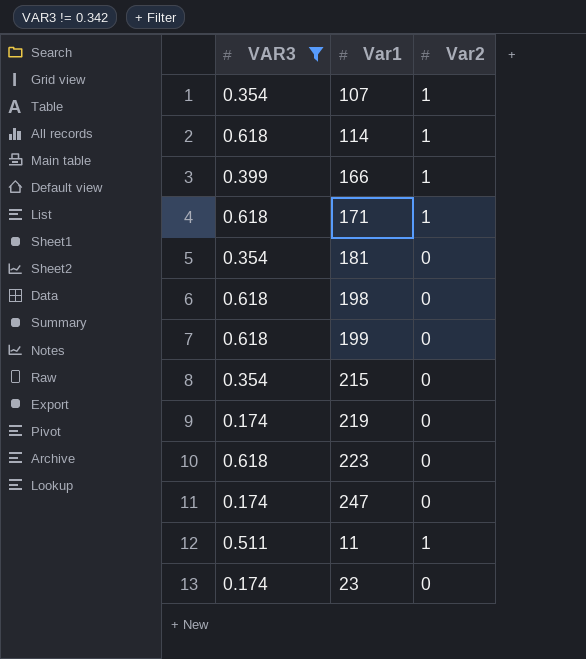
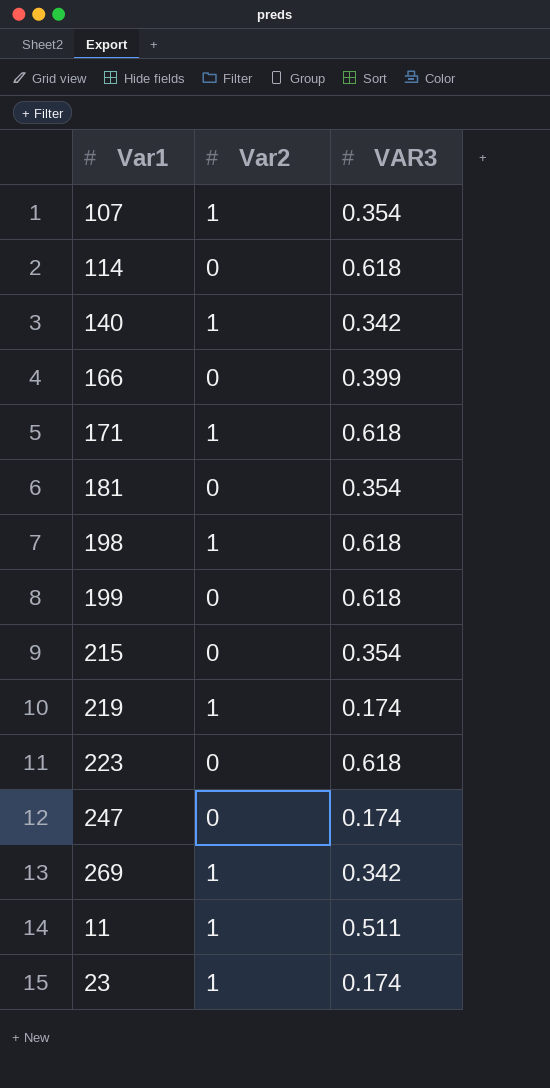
filter: VAR3 != 0.342 -> none
column VAR3 | position: 1 -> 3
114 | Var2: 1 -> 0
166 | Var2: 1 -> 0
198 | Var2: 0 -> 1
219 | Var2: 0 -> 1
23 | Var2: 0 -> 1

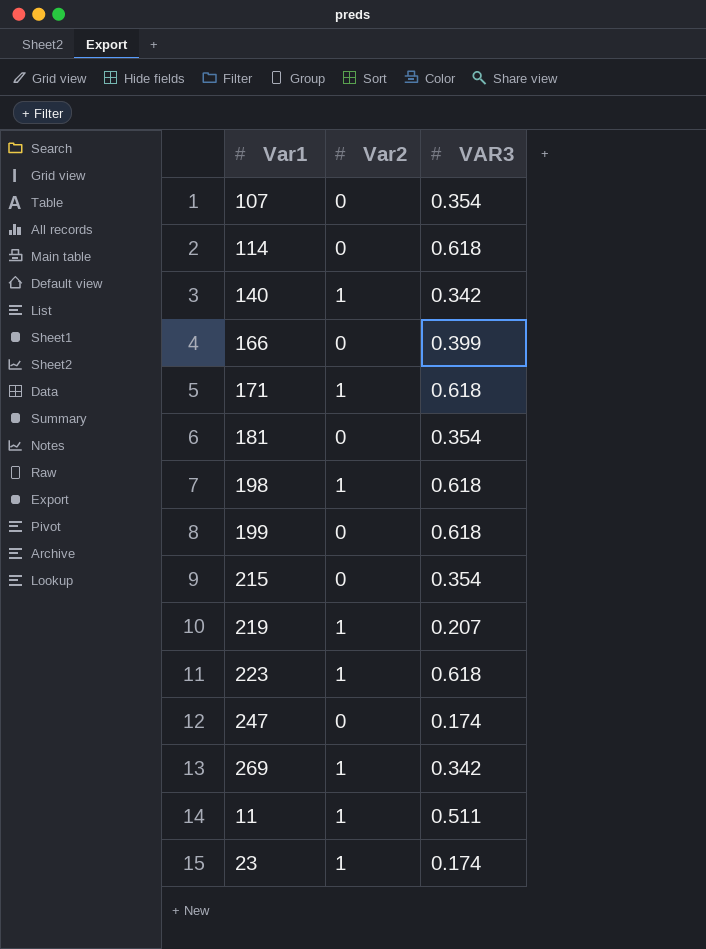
107 | Var2: 1 -> 0
219 | VAR3: 0.174 -> 0.207
223 | Var2: 0 -> 1

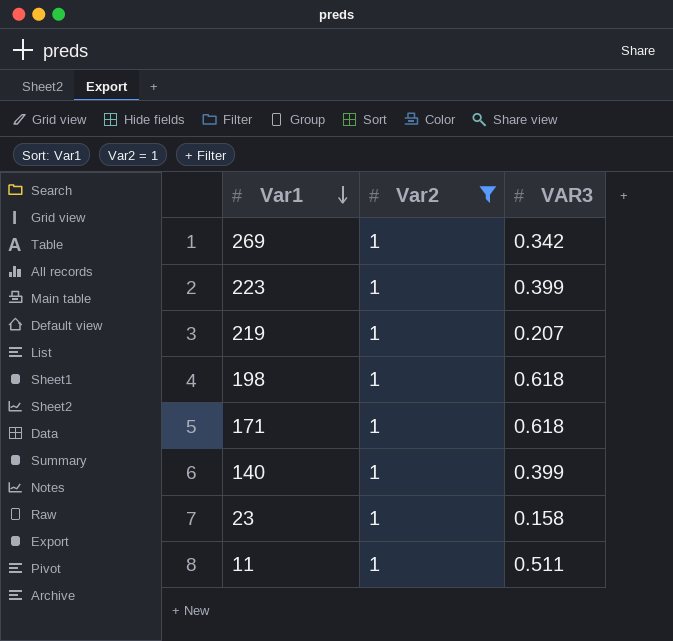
filter: none -> Var2 = 1
row order: none -> Var1 descending
223 | VAR3: 0.618 -> 0.399
140 | VAR3: 0.342 -> 0.399
23 | VAR3: 0.174 -> 0.158

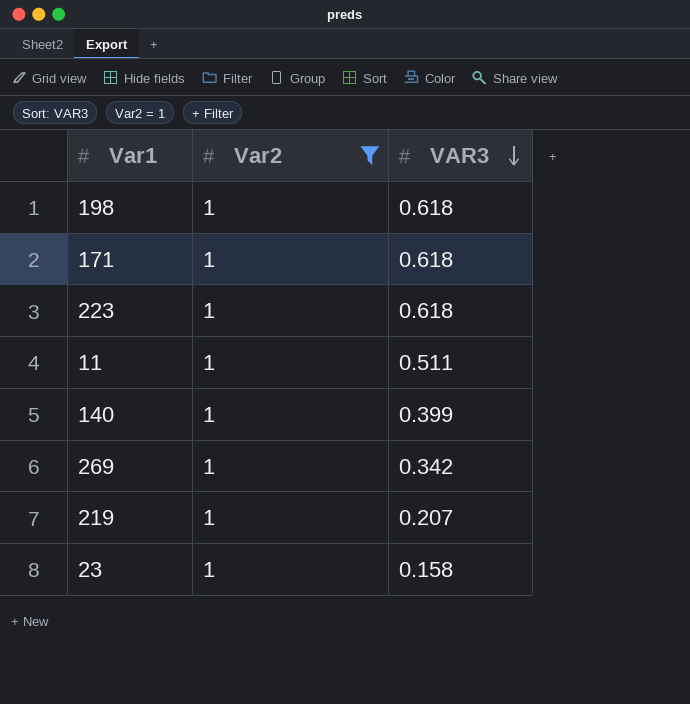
row order: Var1 descending -> VAR3 descending
223 | VAR3: 0.399 -> 0.618

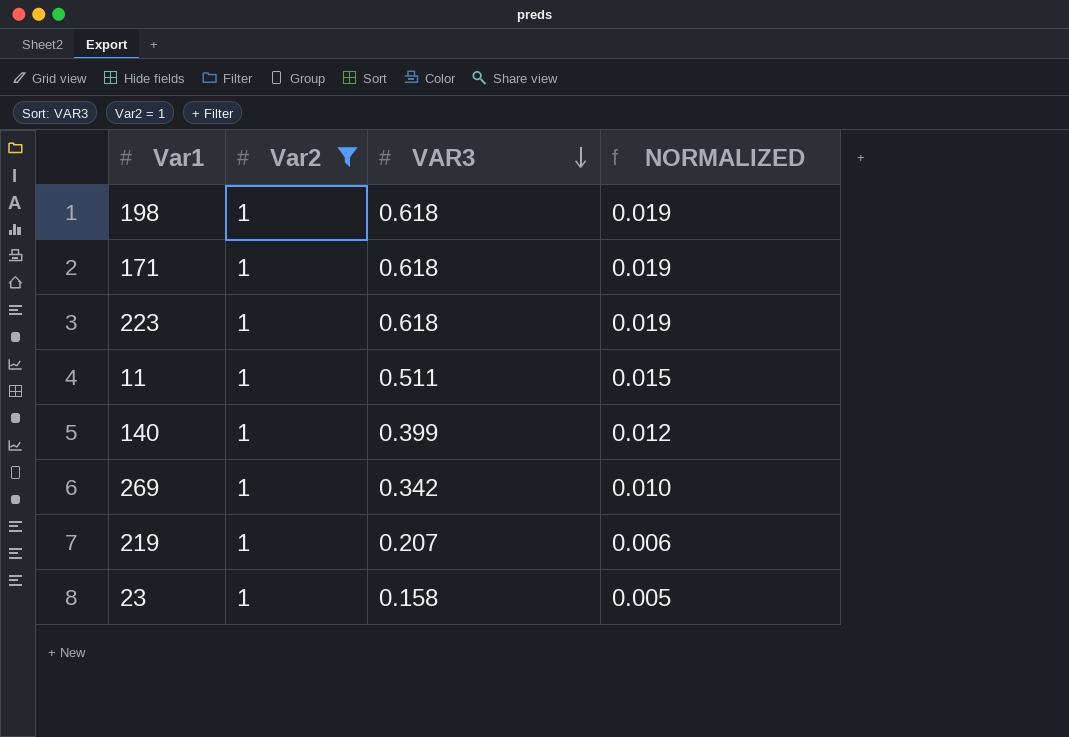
column NORMALIZED | formula: none -> [VAR3] * 0.03

